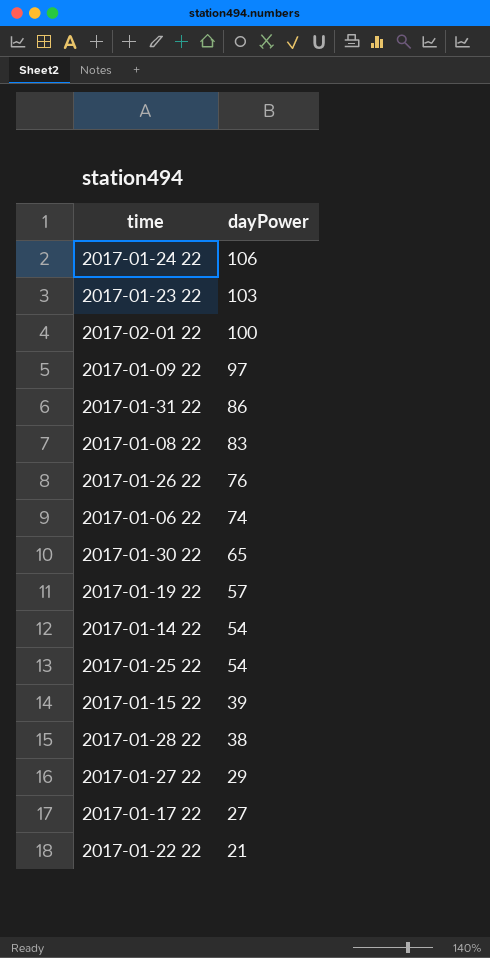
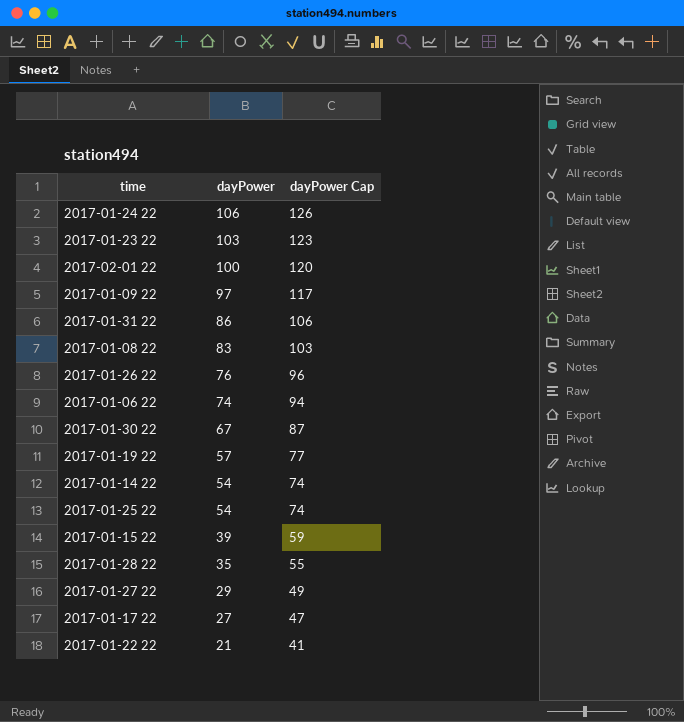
column dayPower Cap | formula: none -> [dayPower] + 20
2017-01-30 22 | dayPower: 65 -> 67
2017-01-28 22 | dayPower: 38 -> 35

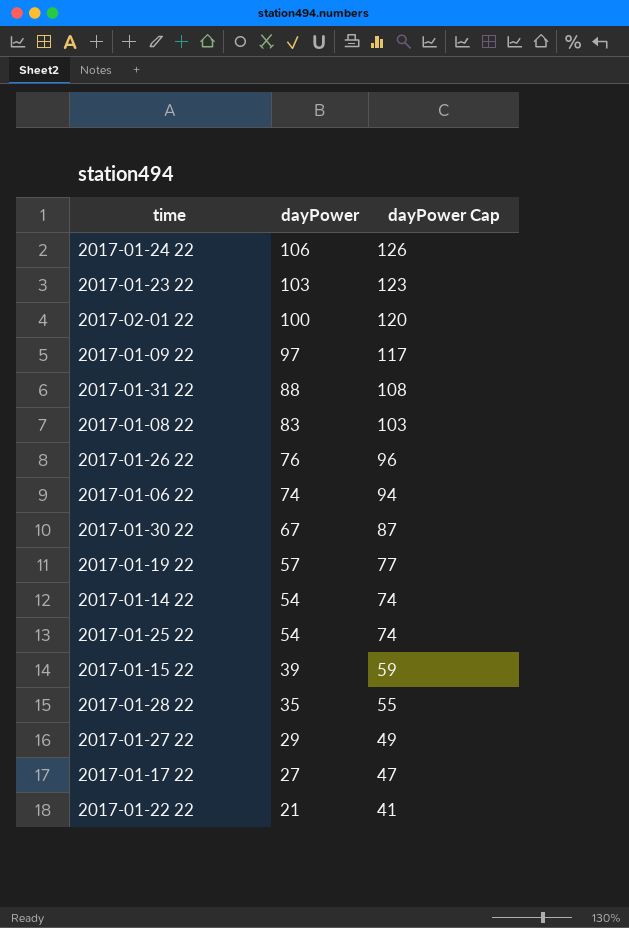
2017-01-31 22 | dayPower: 86 -> 88
2017-01-31 22 | dayPower Cap: 106 -> 108

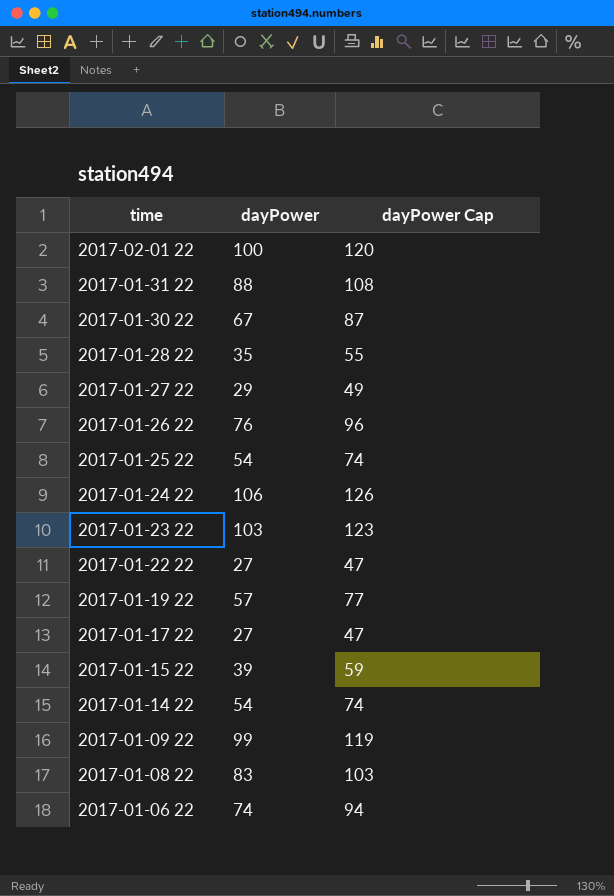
row order: dayPower descending -> time descending
2017-01-22 22 | dayPower: 21 -> 27
2017-01-22 22 | dayPower Cap: 41 -> 47
2017-01-09 22 | dayPower: 97 -> 99
2017-01-09 22 | dayPower Cap: 117 -> 119

